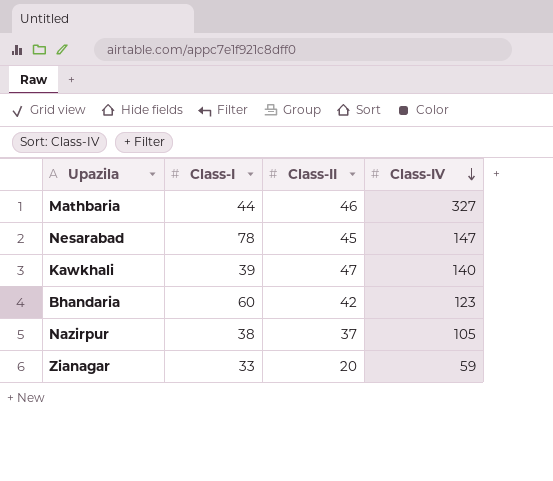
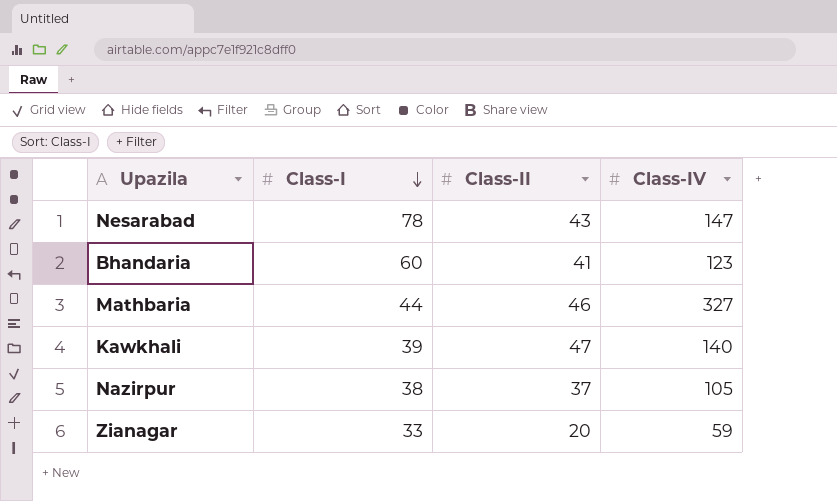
row order: Class-IV descending -> Class-I descending
Nesarabad | Class-II: 45 -> 43
Bhandaria | Class-II: 42 -> 41

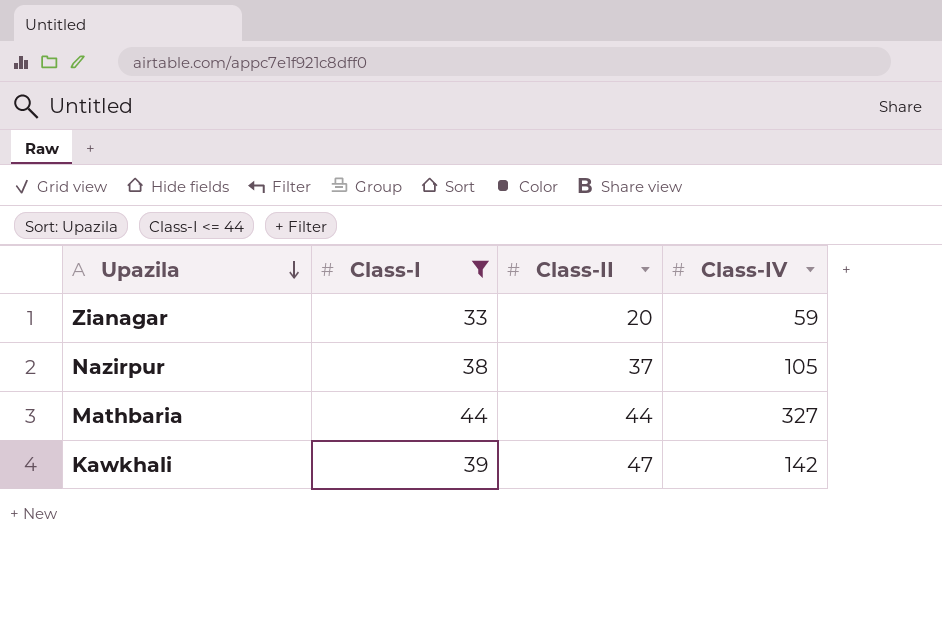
filter: none -> Class-I <= 44
row order: Class-I descending -> Upazila descending
Mathbaria | Class-II: 46 -> 44
Kawkhali | Class-IV: 140 -> 142

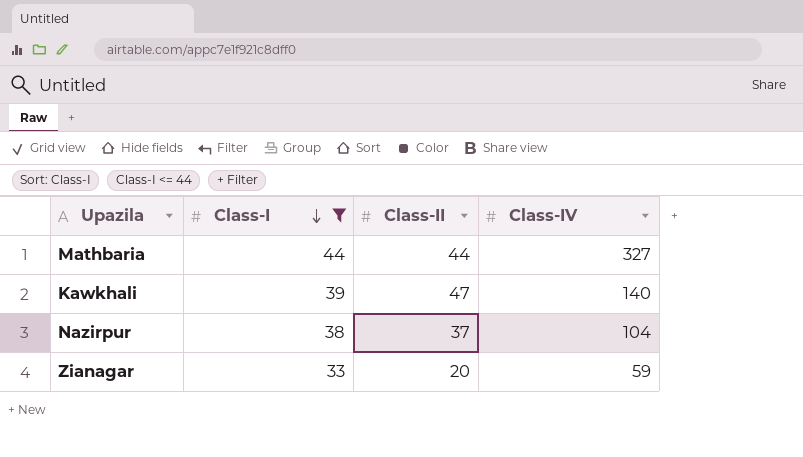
row order: Upazila descending -> Class-I descending
Kawkhali | Class-IV: 142 -> 140
Nazirpur | Class-IV: 105 -> 104

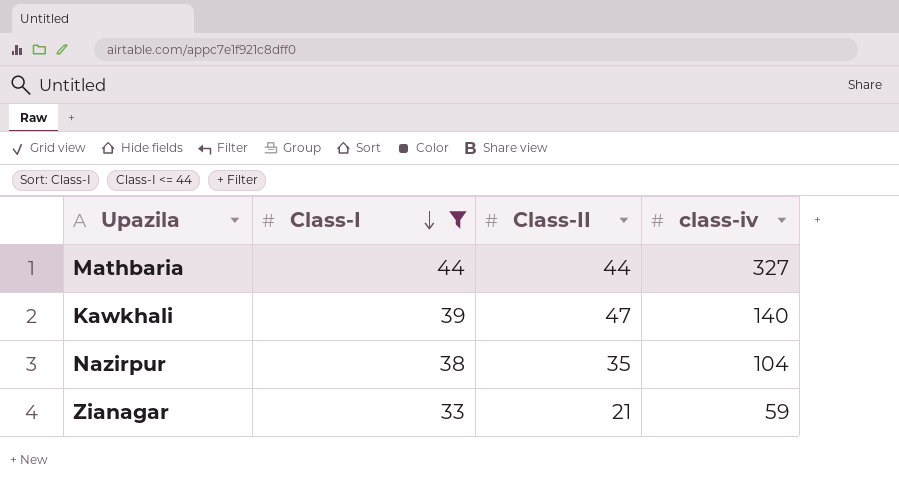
column name: Class-IV -> class-iv
Nazirpur | Class-II: 37 -> 35
Zianagar | Class-II: 20 -> 21

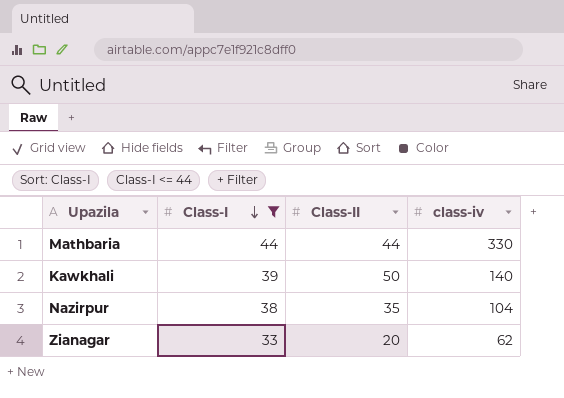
Mathbaria | class-iv: 327 -> 330
Kawkhali | Class-II: 47 -> 50
Zianagar | Class-II: 21 -> 20
Zianagar | class-iv: 59 -> 62

